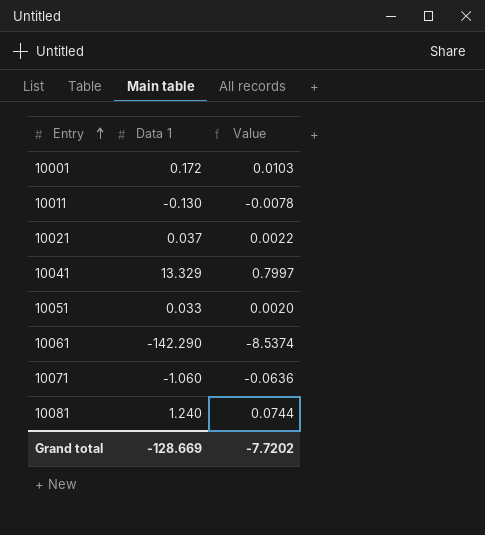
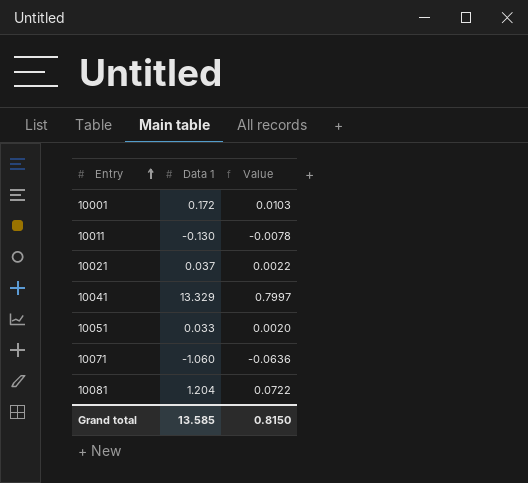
row 10061: -142.290 | -8.5374 -> none
10081 | Data 1: 1.240 -> 1.204
10081 | Value: 0.0744 -> 0.0722
Grand total | Data 1: -128.669 -> 13.585
Grand total | Value: -7.7202 -> 0.8150

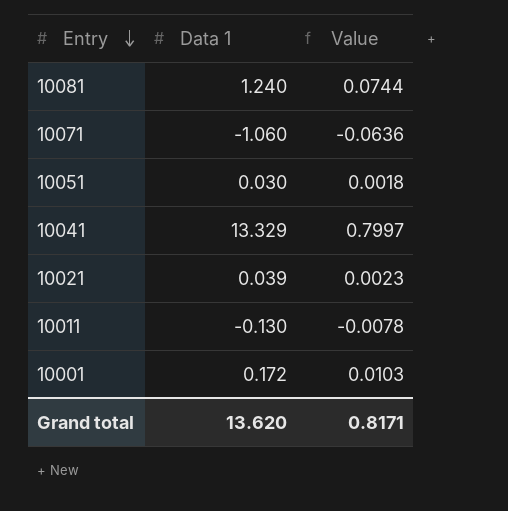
row order: Entry ascending -> Entry descending
10081 | Data 1: 1.204 -> 1.240
10081 | Value: 0.0722 -> 0.0744
10051 | Data 1: 0.033 -> 0.030
10051 | Value: 0.0020 -> 0.0018
10021 | Data 1: 0.037 -> 0.039
10021 | Value: 0.0022 -> 0.0023
Grand total | Data 1: 13.585 -> 13.620
Grand total | Value: 0.8150 -> 0.8171

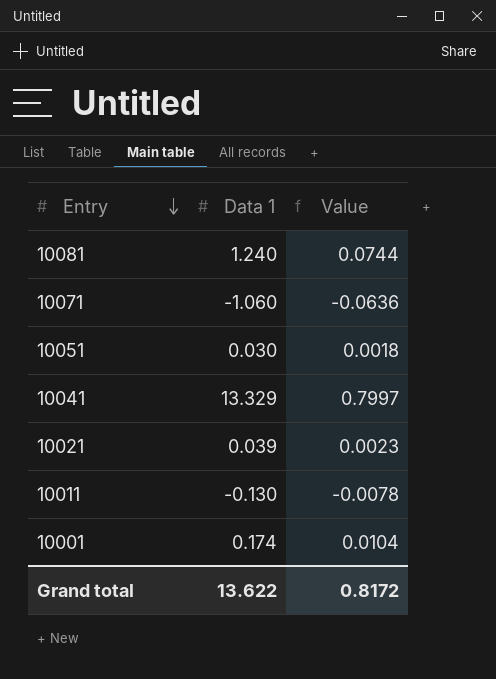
10001 | Data 1: 0.172 -> 0.174
10001 | Value: 0.0103 -> 0.0104
Grand total | Data 1: 13.620 -> 13.622
Grand total | Value: 0.8171 -> 0.8172

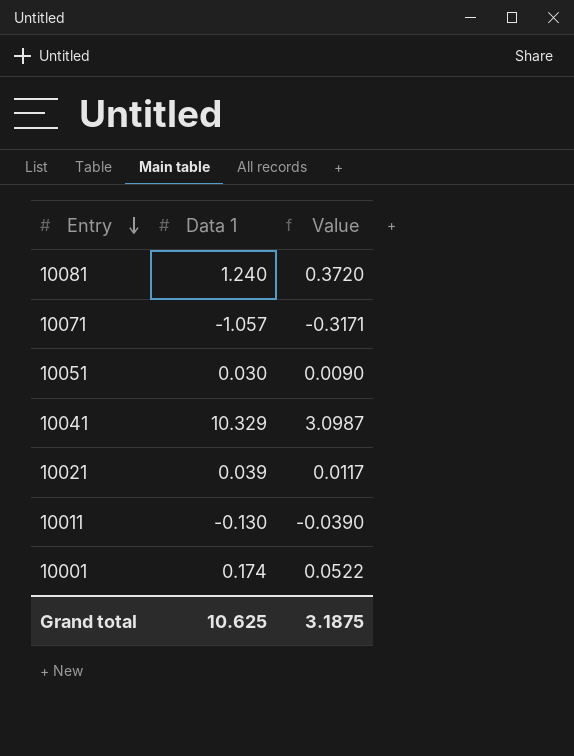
column Value | formula: [Data 1] * 0.06 -> [Data 1] * 0.3
10071 | Data 1: -1.060 -> -1.057
10041 | Data 1: 13.329 -> 10.329
Grand total | Data 1: 13.622 -> 10.625
Grand total | Value: 0.8172 -> 3.1875

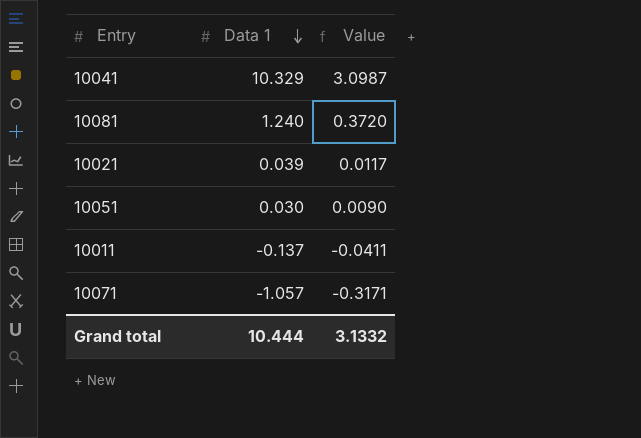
row order: Entry descending -> Data 1 descending
row 10001: 0.174 | 0.0522 -> none
10011 | Data 1: -0.130 -> -0.137
10011 | Value: -0.0390 -> -0.0411
Grand total | Data 1: 10.625 -> 10.444
Grand total | Value: 3.1875 -> 3.1332

